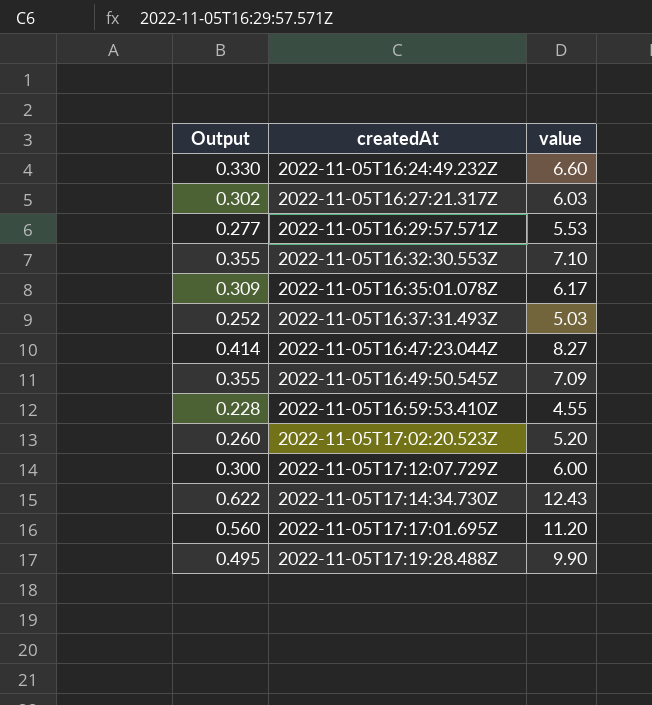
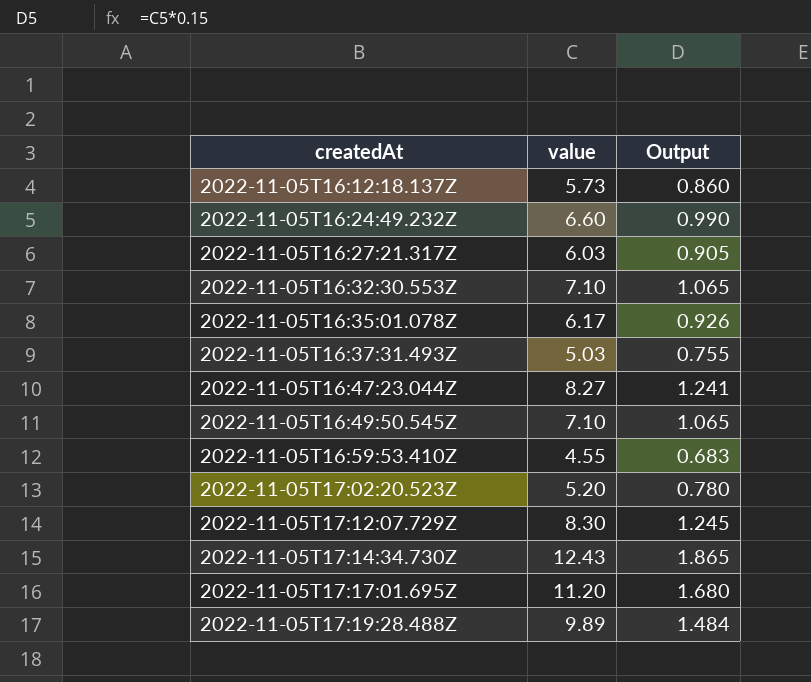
column Output | formula: [value] * 0.05 -> [value] * 0.15
column Output | position: 1 -> 3
row 2022-11-05T16:29:57.571Z: 0.277 | 5.53 -> none
row 2022-11-05T16:12:18.137Z: none -> 5.73 | 0.860
2022-11-05T16:49:50.545Z | value: 7.09 -> 7.10
2022-11-05T17:12:07.729Z | value: 6.00 -> 8.30
2022-11-05T17:19:28.488Z | value: 9.90 -> 9.89

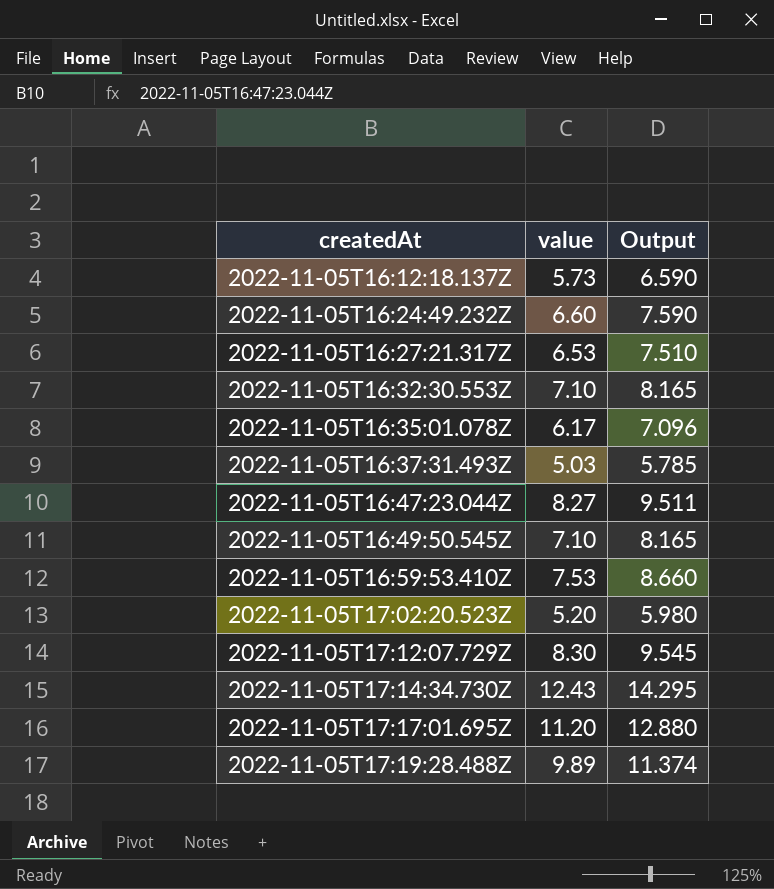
column Output | formula: [value] * 0.15 -> [value] * 1.15
2022-11-05T16:27:21.317Z | value: 6.03 -> 6.53
2022-11-05T16:59:53.410Z | value: 4.55 -> 7.53

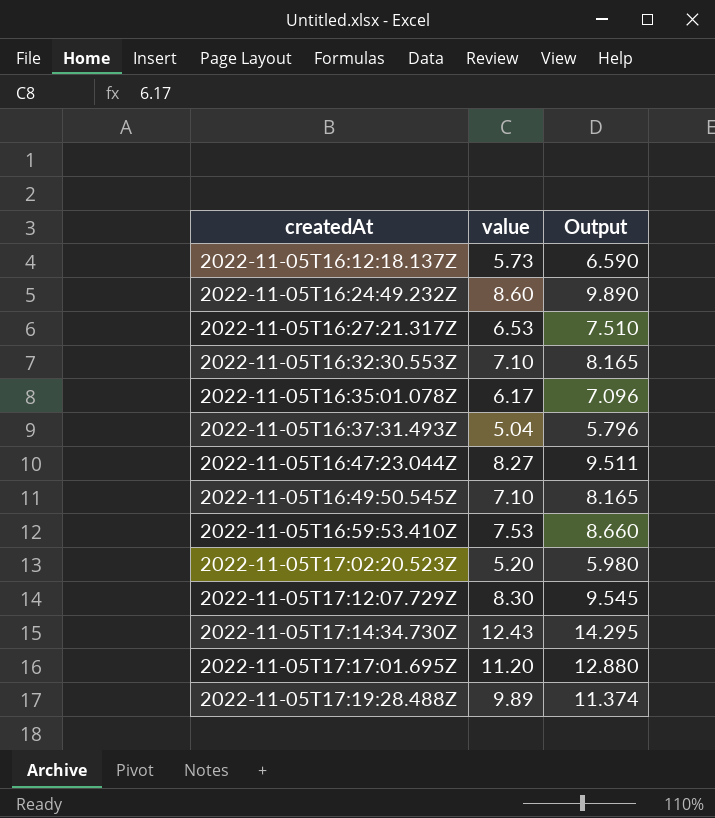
2022-11-05T16:24:49.232Z | value: 6.60 -> 8.60
2022-11-05T16:24:49.232Z | Output: 7.590 -> 9.890
2022-11-05T16:37:31.493Z | value: 5.03 -> 5.04
2022-11-05T16:37:31.493Z | Output: 5.785 -> 5.796

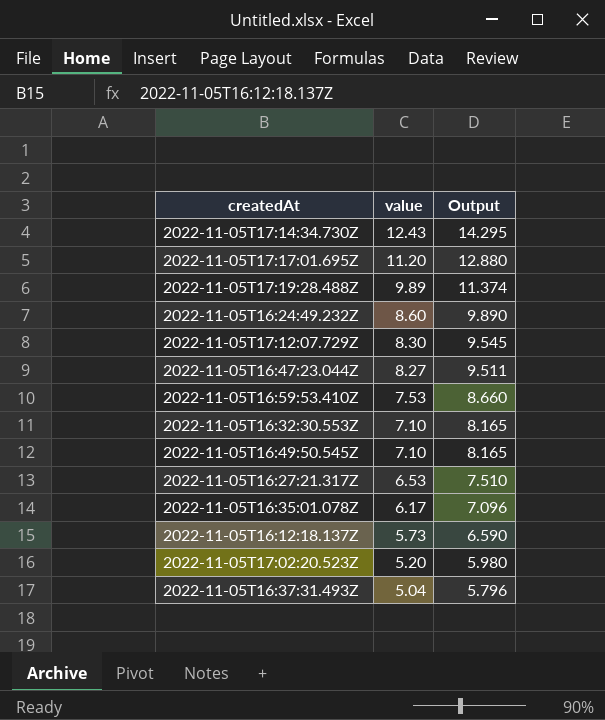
row order: createdAt ascending -> value descending

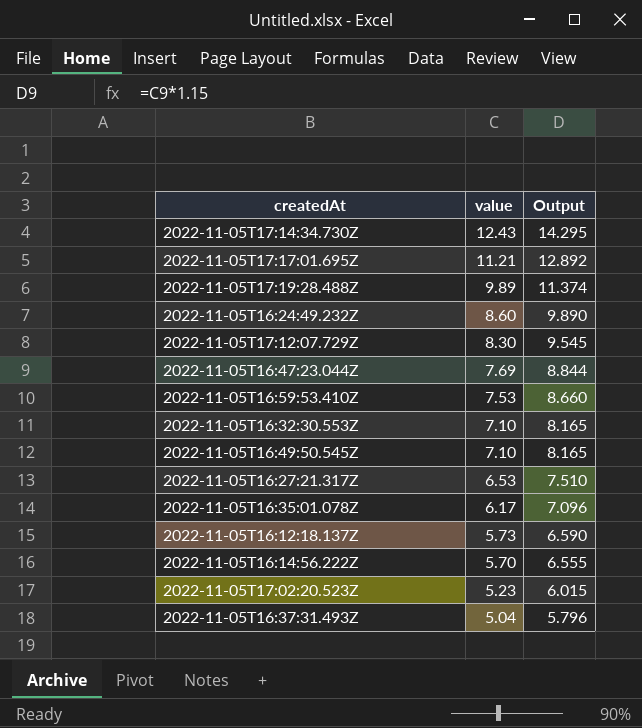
2022-11-05T17:17:01.695Z | value: 11.20 -> 11.21
2022-11-05T17:17:01.695Z | Output: 12.880 -> 12.892
2022-11-05T16:47:23.044Z | value: 8.27 -> 7.69
2022-11-05T16:47:23.044Z | Output: 9.511 -> 8.844
row 2022-11-05T16:14:56.222Z: none -> 5.70 | 6.555
2022-11-05T17:02:20.523Z | value: 5.20 -> 5.23
2022-11-05T17:02:20.523Z | Output: 5.980 -> 6.015

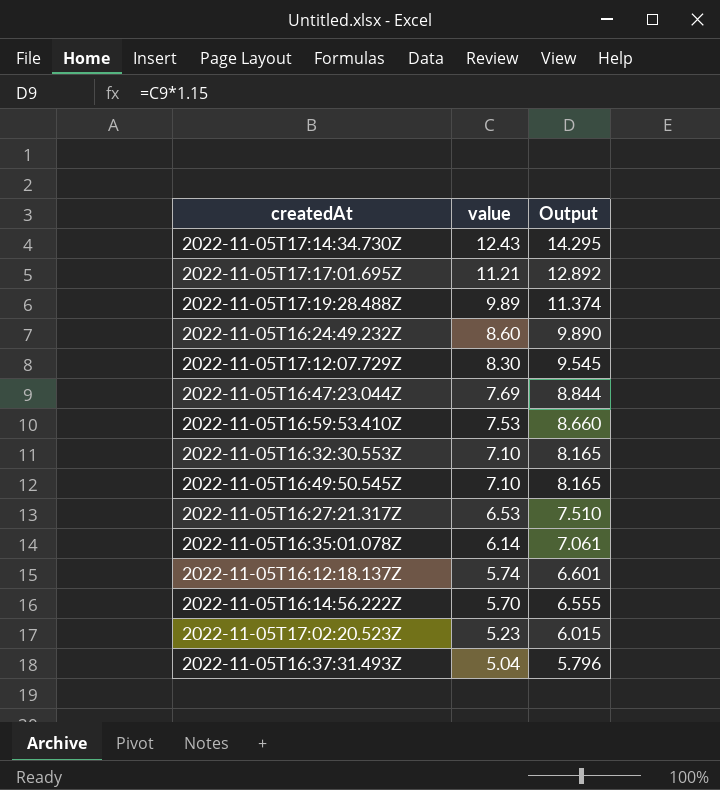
2022-11-05T16:35:01.078Z | value: 6.17 -> 6.14
2022-11-05T16:35:01.078Z | Output: 7.096 -> 7.061
2022-11-05T16:12:18.137Z | value: 5.73 -> 5.74
2022-11-05T16:12:18.137Z | Output: 6.590 -> 6.601

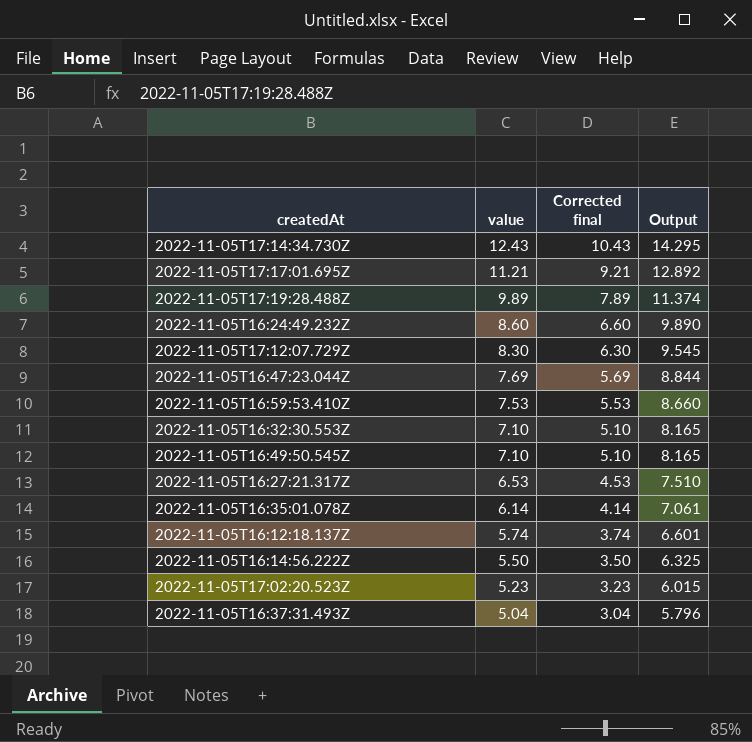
column Corrected final | formula: none -> [value] - 2
2022-11-05T16:14:56.222Z | value: 5.70 -> 5.50
2022-11-05T16:14:56.222Z | Output: 6.555 -> 6.325

